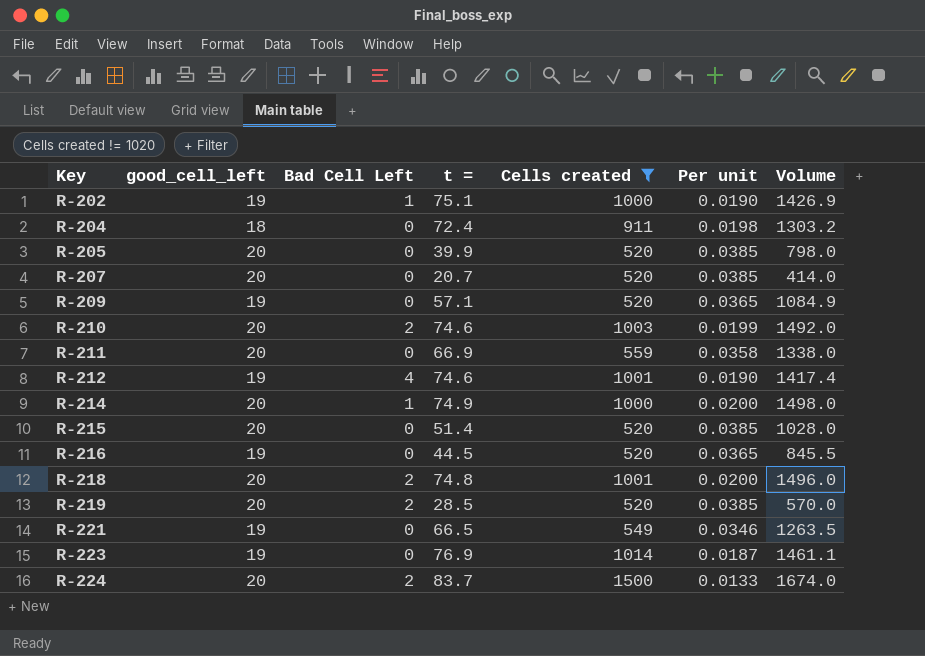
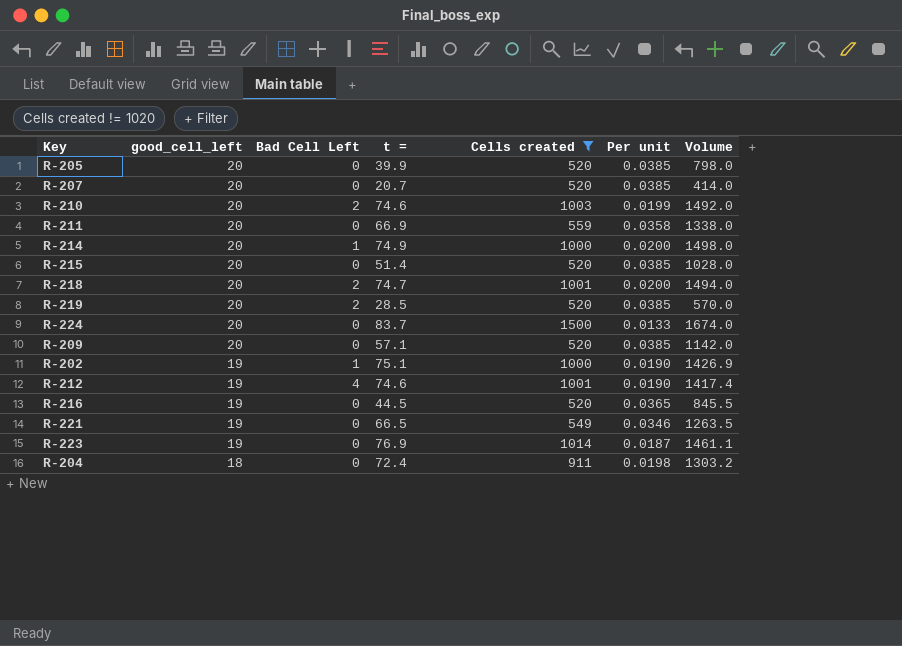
row order: Key ascending -> good_cell_left descending
R-218 | t =: 74.8 -> 74.7
R-218 | Volume: 1496.0 -> 1494.0
R-224 | Bad Cell Left: 2 -> 0
R-209 | good_cell_left: 19 -> 20
R-209 | Per unit: 0.0365 -> 0.0385
R-209 | Volume: 1084.9 -> 1142.0

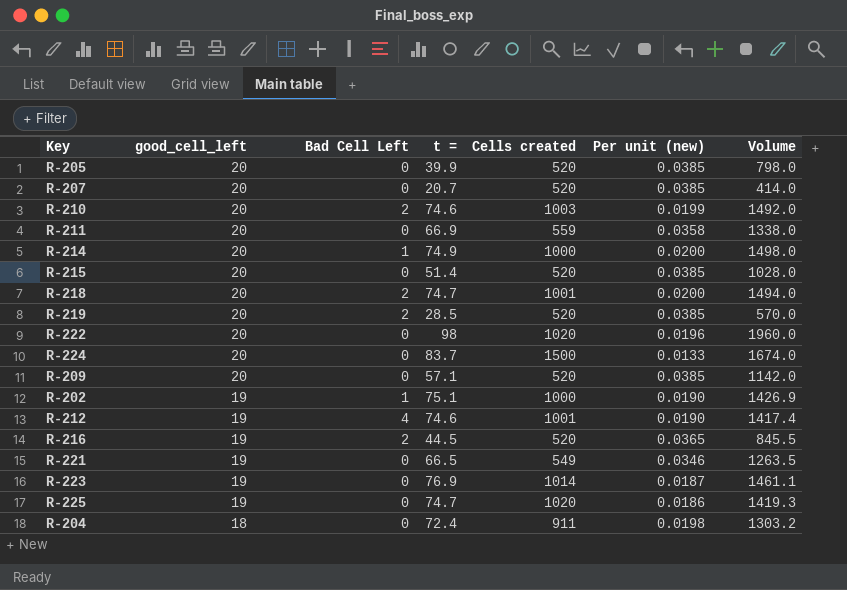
filter: Cells created != 1020 -> none
column name: Per unit -> Per unit (new)
R-216 | Bad Cell Left: 0 -> 2

